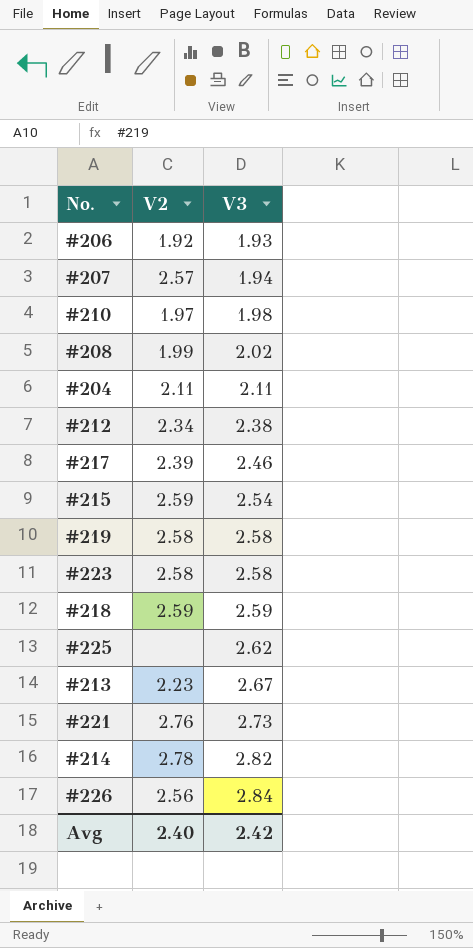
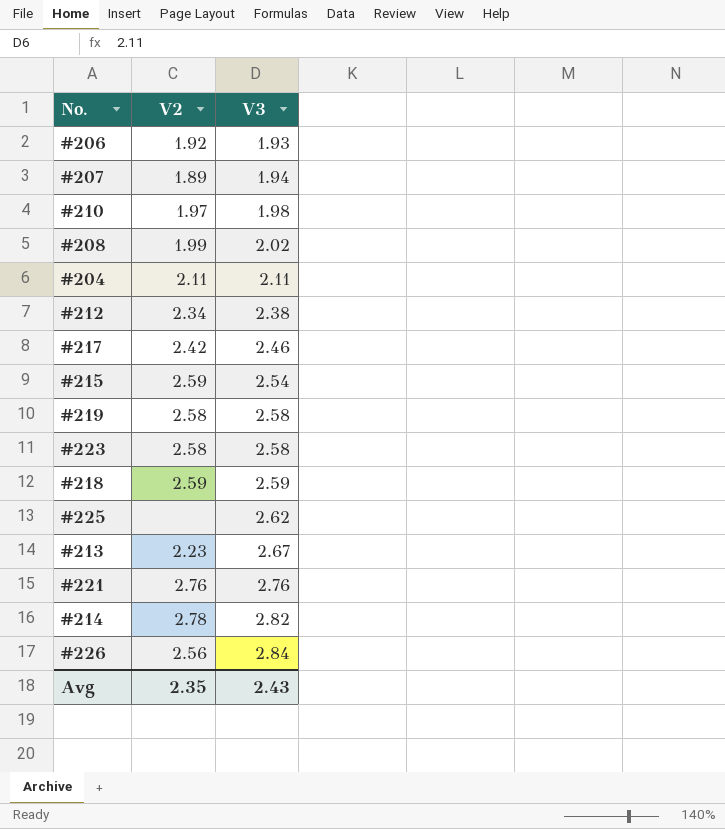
#207 | V2: 2.57 -> 1.89
#217 | V2: 2.39 -> 2.42
#221 | V3: 2.73 -> 2.76
Avg | V2: 2.40 -> 2.35
Avg | V3: 2.42 -> 2.43

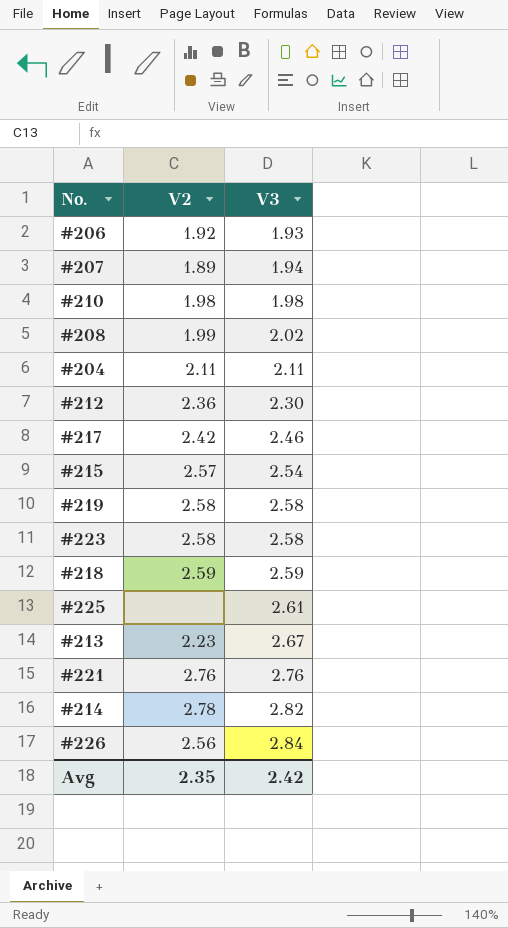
#210 | V2: 1.97 -> 1.98
#212 | V2: 2.34 -> 2.36
#212 | V3: 2.38 -> 2.30
#215 | V2: 2.59 -> 2.57
#225 | V3: 2.62 -> 2.61
Avg | V3: 2.43 -> 2.42

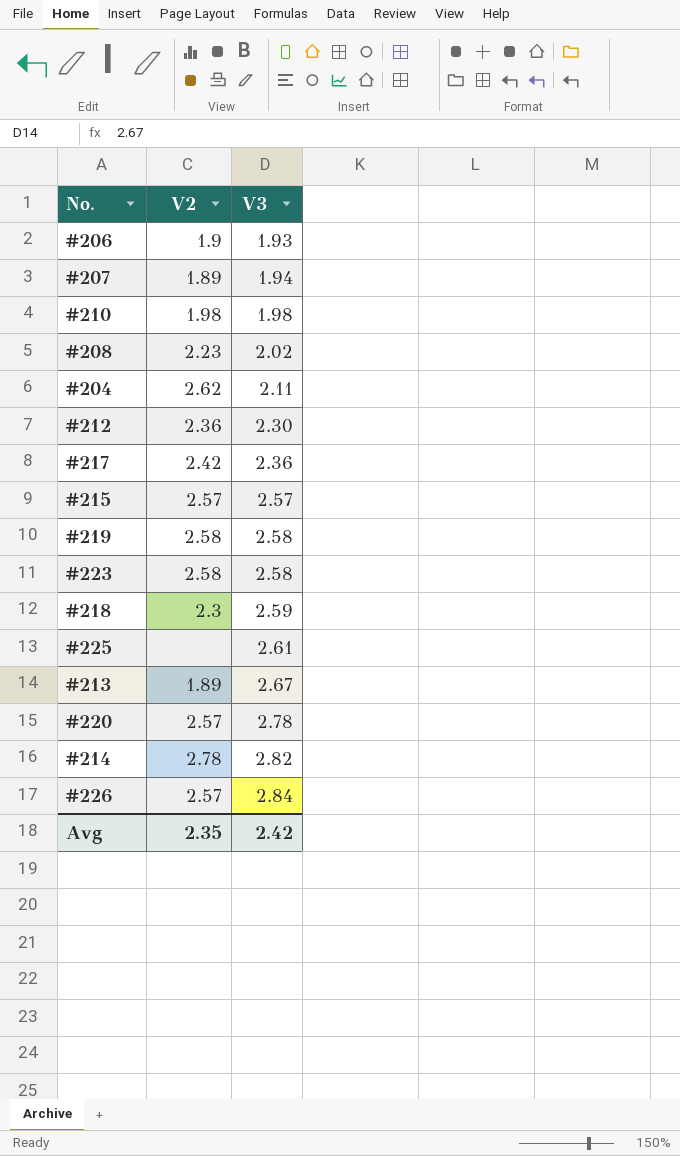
row #221: 2.76 | 2.76 -> none
#206 | V2: 1.92 -> 1.9
#208 | V2: 1.99 -> 2.23
#204 | V2: 2.11 -> 2.62
#217 | V3: 2.46 -> 2.36
#215 | V3: 2.54 -> 2.57
#218 | V2: 2.59 -> 2.3
#213 | V2: 2.23 -> 1.89
row #220: none -> 2.57 | 2.78
#226 | V2: 2.56 -> 2.57

